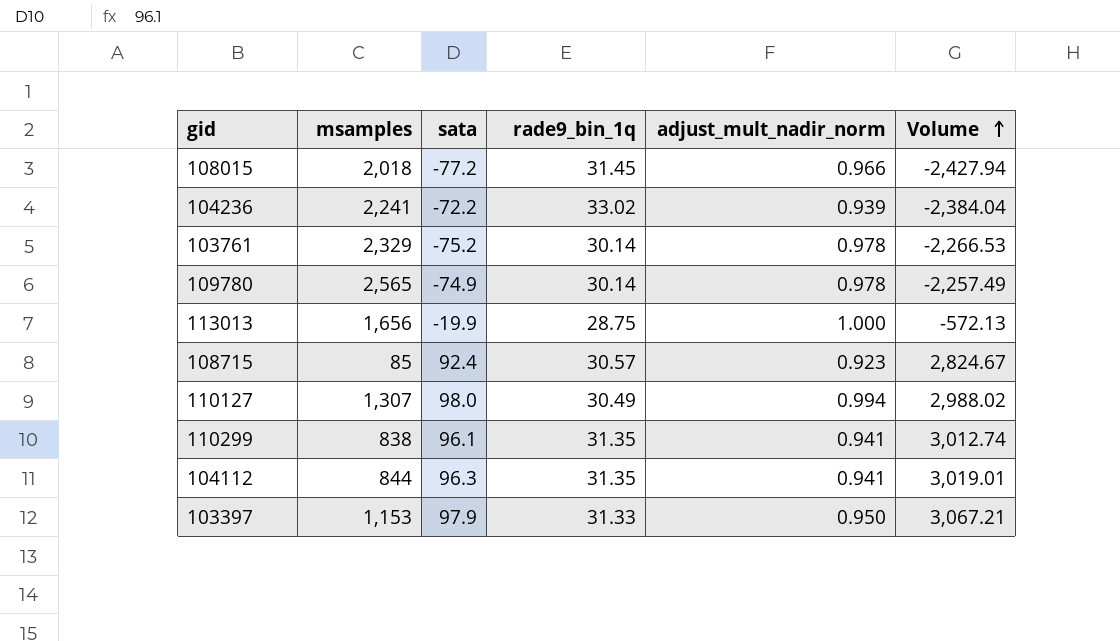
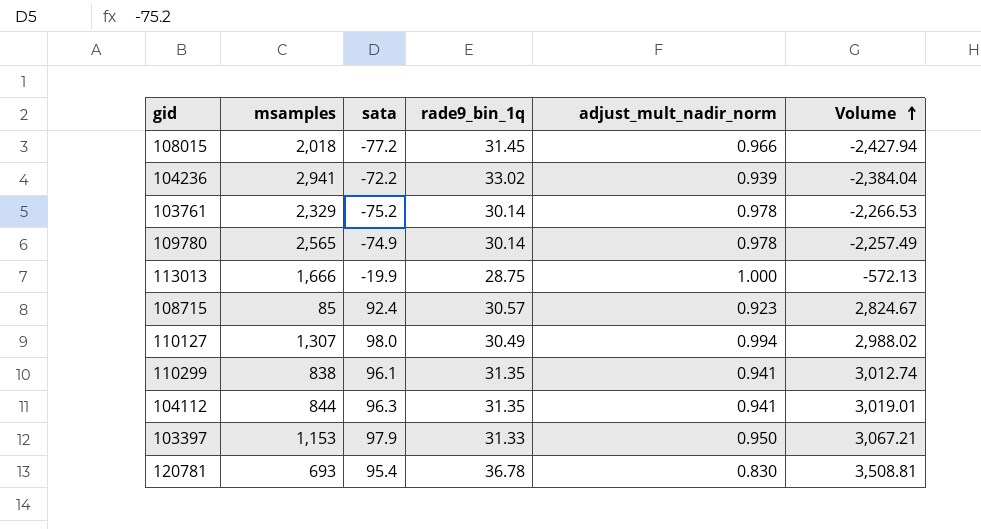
104236 | msamples: 2,241 -> 2,941
113013 | msamples: 1,656 -> 1,666
row 120781: none -> 693 | 95.4 | 36.78 | 0.830 | 3,508.81

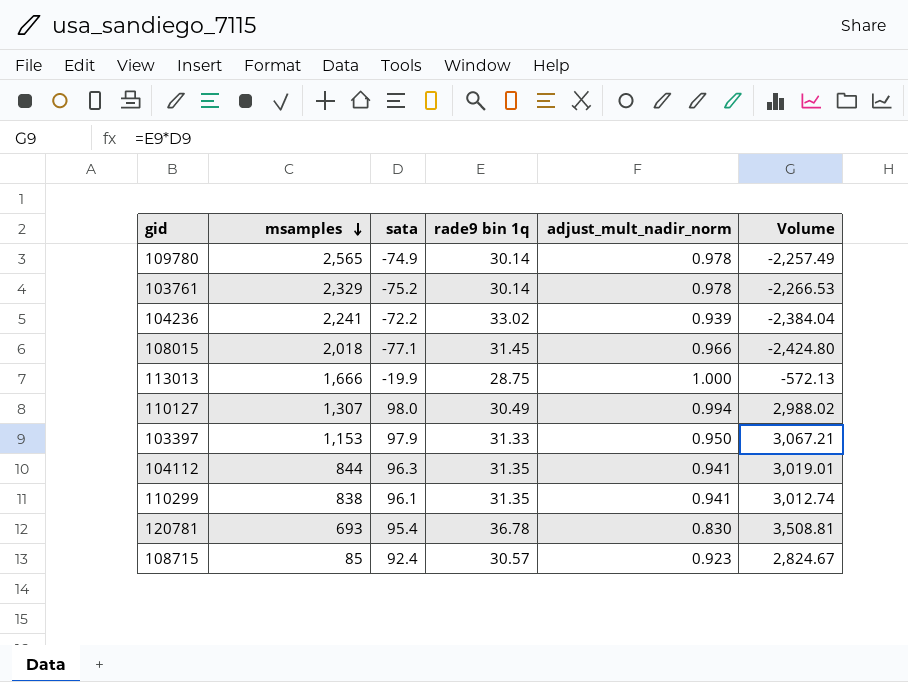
row order: Volume ascending -> msamples descending
column name: rade9_bin_1q -> rade9 bin 1q
104236 | msamples: 2,941 -> 2,241
108015 | sata: -77.2 -> -77.1
108015 | Volume: -2,427.94 -> -2,424.80

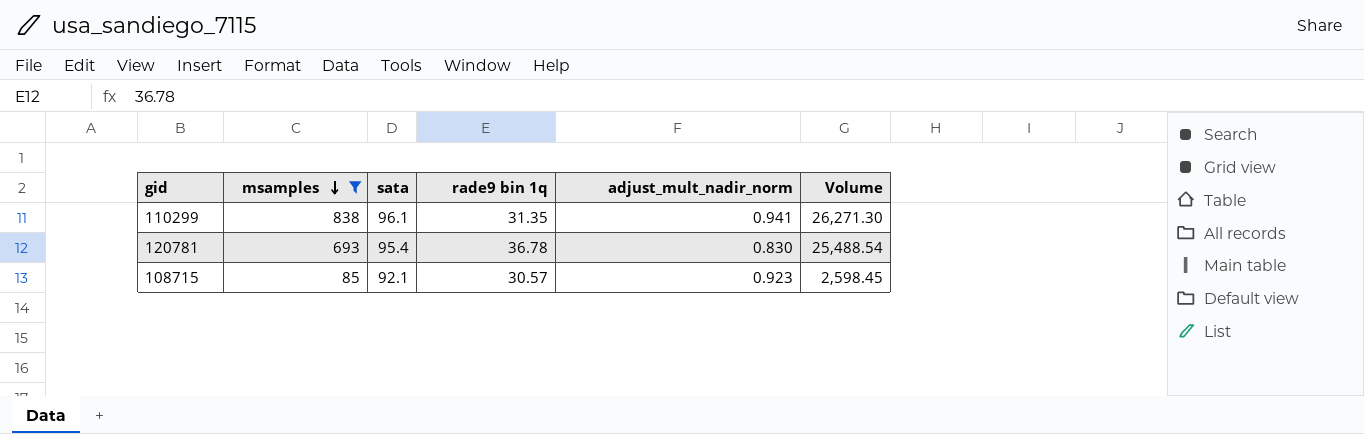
filter: none -> msamples <= 838
column Volume | formula: [sata] * [rade9 bin 1q] -> [msamples] * [rade9 bin 1q]
108715 | sata: 92.4 -> 92.1

